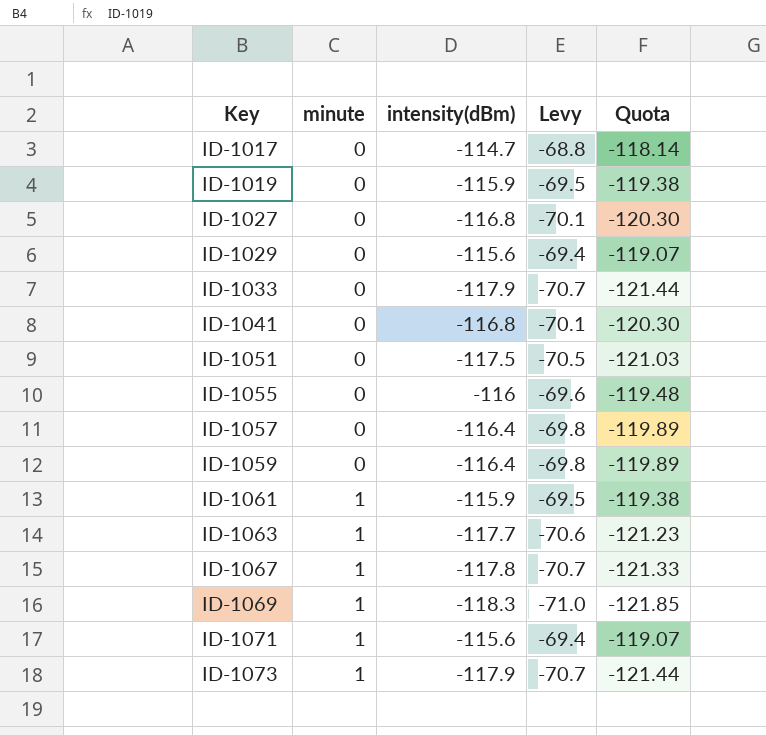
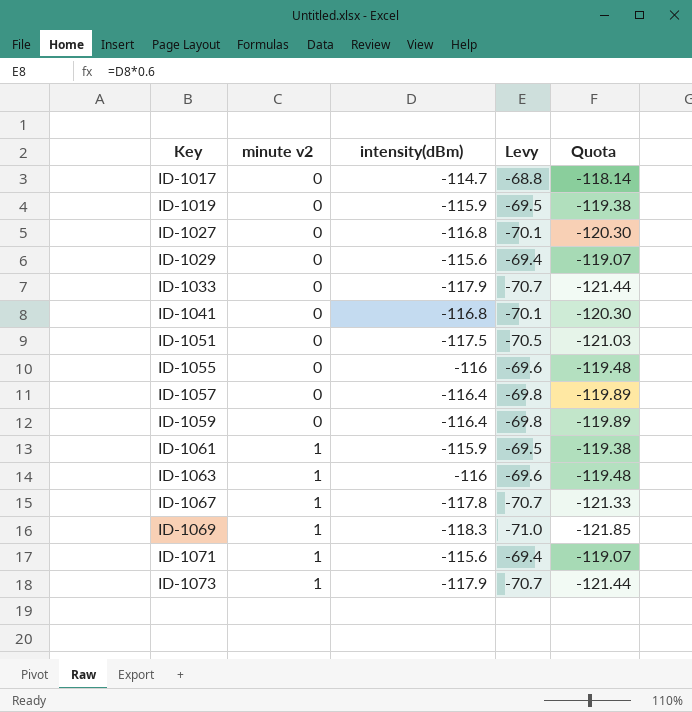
column name: minute -> minute v2
ID-1063 | intensity(dBm): -117.7 -> -116
ID-1063 | Levy: -70.6 -> -69.6
ID-1063 | Quota: -121.23 -> -119.48

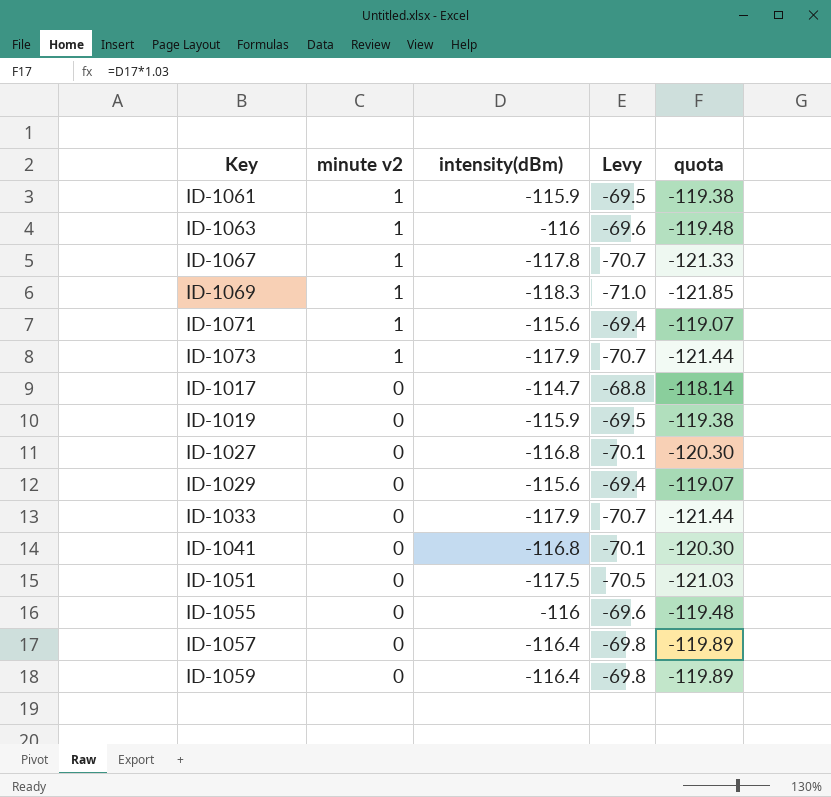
row order: Key ascending -> minute v2 descending
column name: Quota -> quota

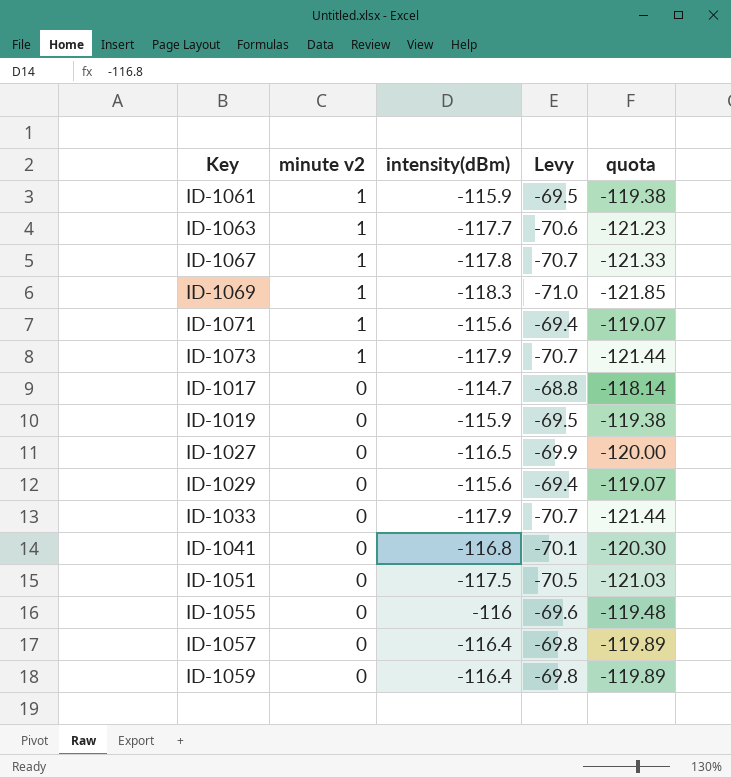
ID-1063 | intensity(dBm): -116 -> -117.7
ID-1063 | Levy: -69.6 -> -70.6
ID-1063 | quota: -119.48 -> -121.23
ID-1027 | intensity(dBm): -116.8 -> -116.5
ID-1027 | Levy: -70.1 -> -69.9
ID-1027 | quota: -120.30 -> -120.00

